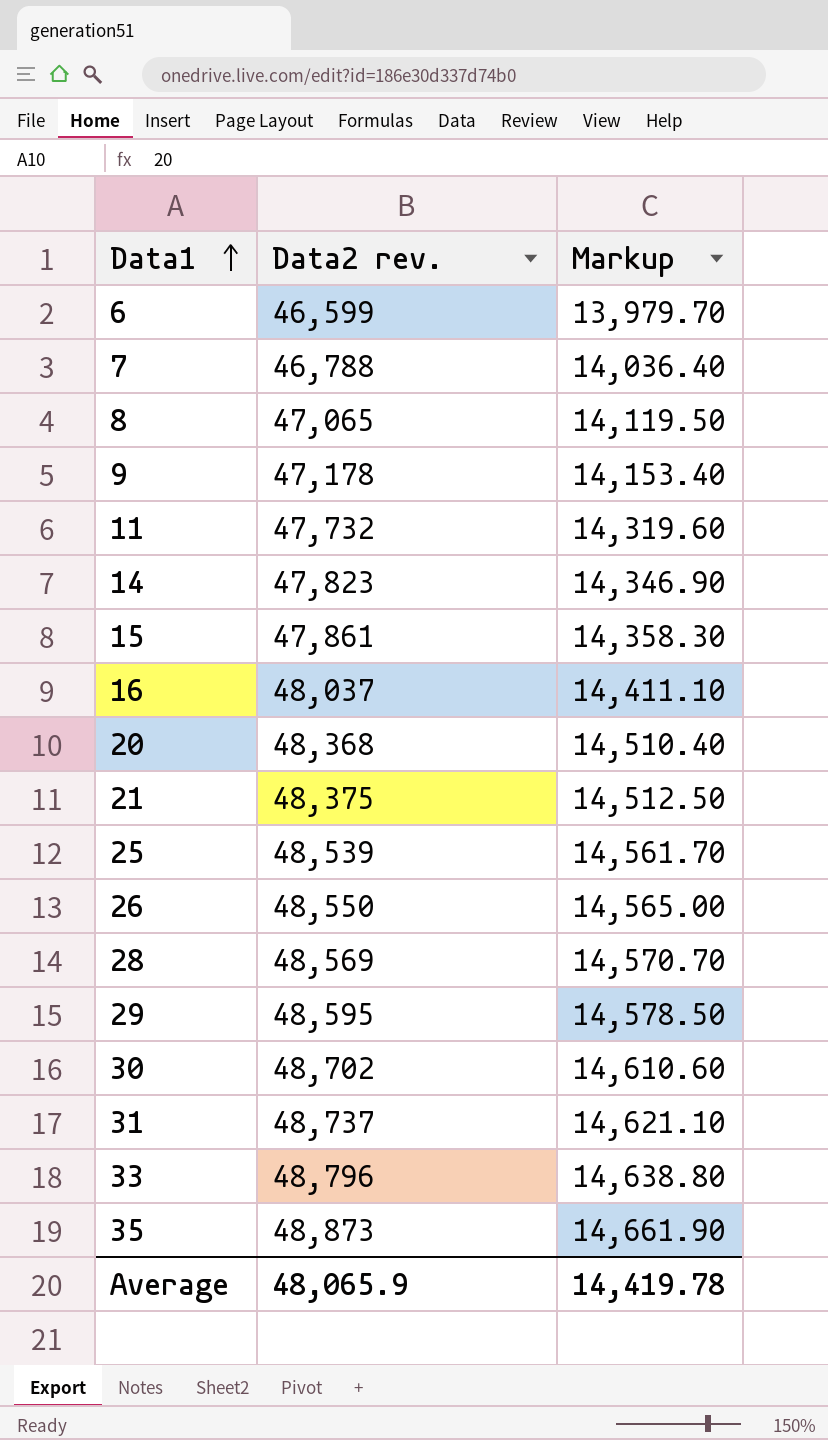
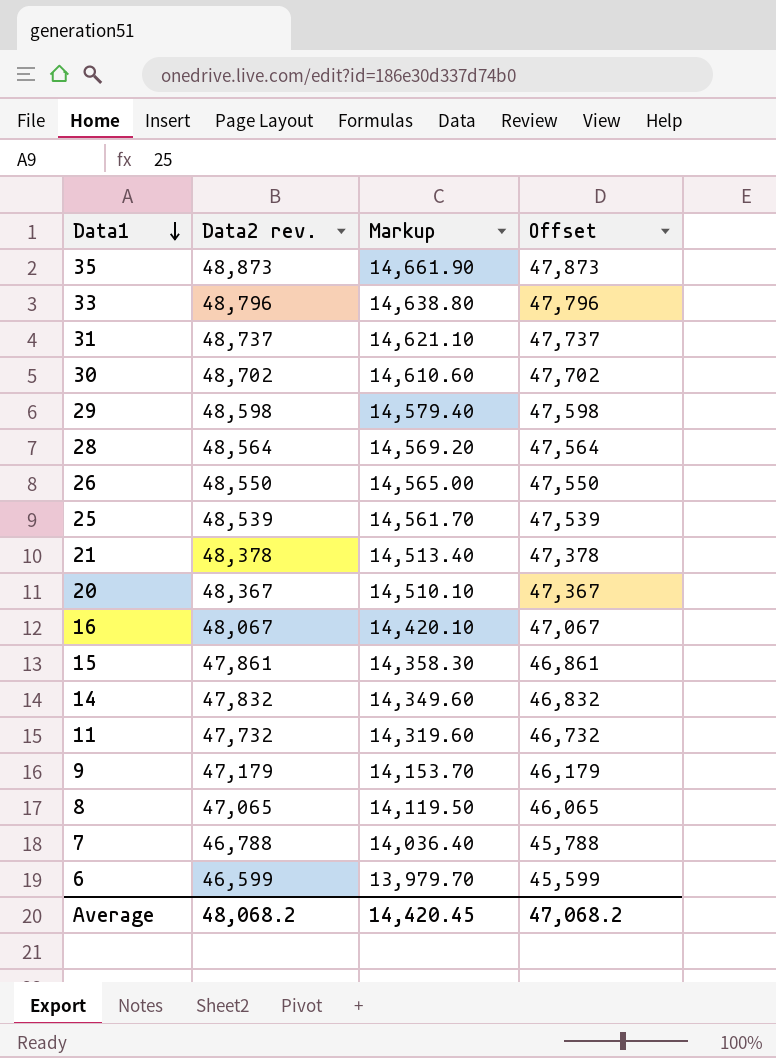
row order: Data1 ascending -> Data1 descending
column Offset | formula: none -> [Data2 rev.] - 1000
29 | Data2 rev.: 48,595 -> 48,598
29 | Markup: 14,578.50 -> 14,579.40
28 | Data2 rev.: 48,569 -> 48,564
28 | Markup: 14,570.70 -> 14,569.20
21 | Data2 rev.: 48,375 -> 48,378
21 | Markup: 14,512.50 -> 14,513.40
20 | Data2 rev.: 48,368 -> 48,367
20 | Markup: 14,510.40 -> 14,510.10
16 | Data2 rev.: 48,037 -> 48,067
16 | Markup: 14,411.10 -> 14,420.10
14 | Data2 rev.: 47,823 -> 47,832
14 | Markup: 14,346.90 -> 14,349.60
9 | Data2 rev.: 47,178 -> 47,179
9 | Markup: 14,153.40 -> 14,153.70
Average | Data2 rev.: 48,065.9 -> 48,068.2
Average | Markup: 14,419.78 -> 14,420.45

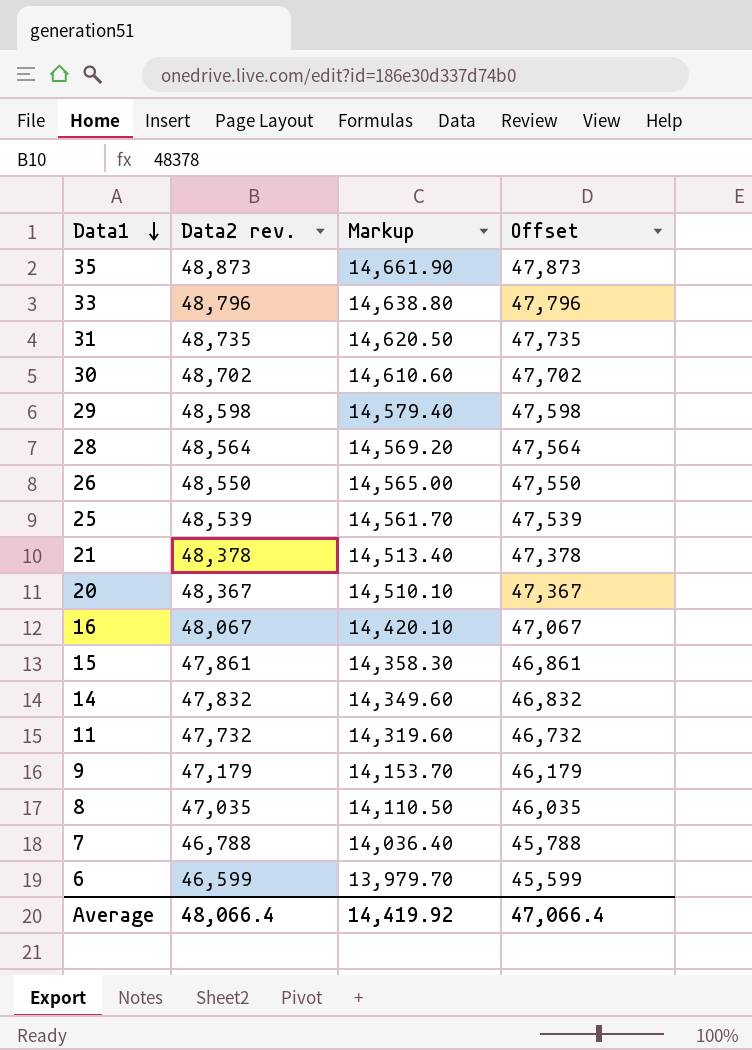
31 | Data2 rev.: 48,737 -> 48,735
31 | Markup: 14,621.10 -> 14,620.50
31 | Offset: 47,737 -> 47,735
8 | Data2 rev.: 47,065 -> 47,035
8 | Markup: 14,119.50 -> 14,110.50
8 | Offset: 46,065 -> 46,035
Average | Data2 rev.: 48,068.2 -> 48,066.4
Average | Markup: 14,420.45 -> 14,419.92
Average | Offset: 47,068.2 -> 47,066.4

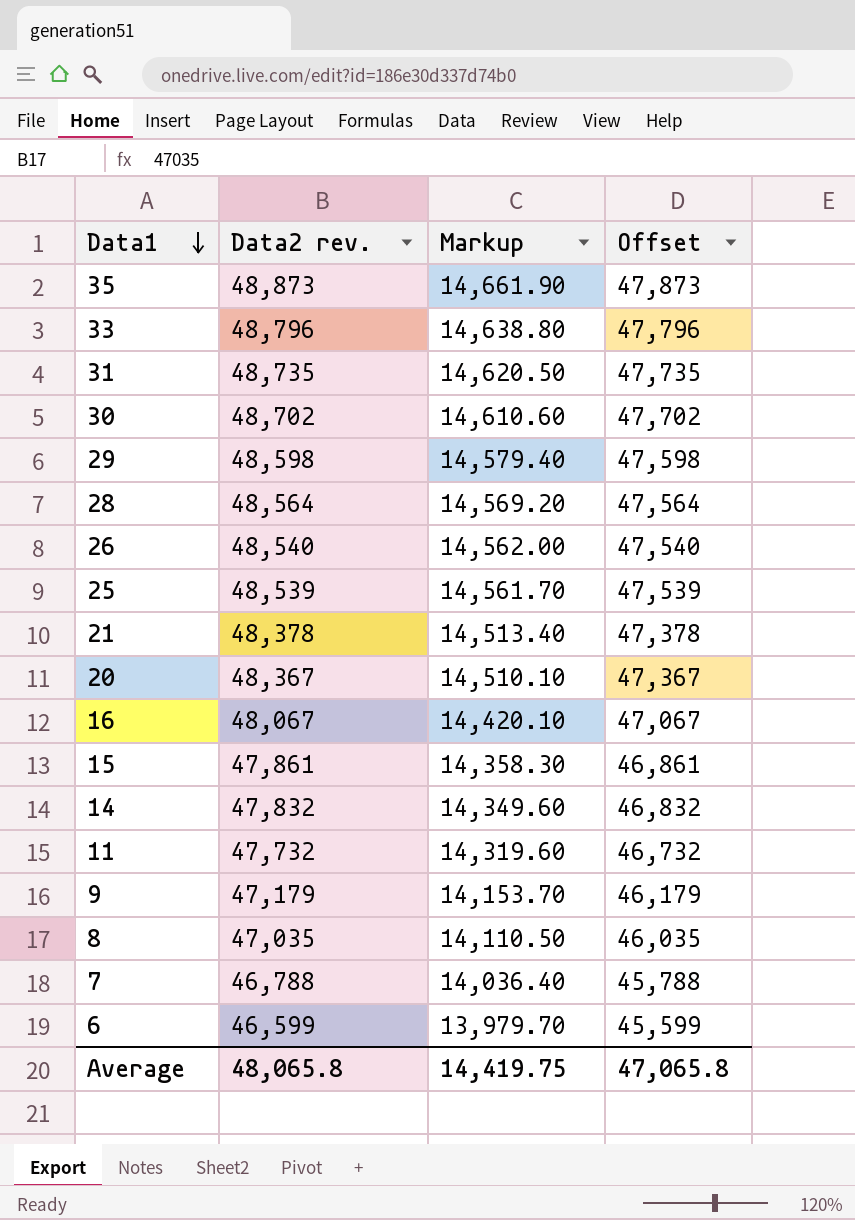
26 | Data2 rev.: 48,550 -> 48,540
26 | Markup: 14,565.00 -> 14,562.00
26 | Offset: 47,550 -> 47,540
Average | Data2 rev.: 48,066.4 -> 48,065.8
Average | Markup: 14,419.92 -> 14,419.75
Average | Offset: 47,066.4 -> 47,065.8

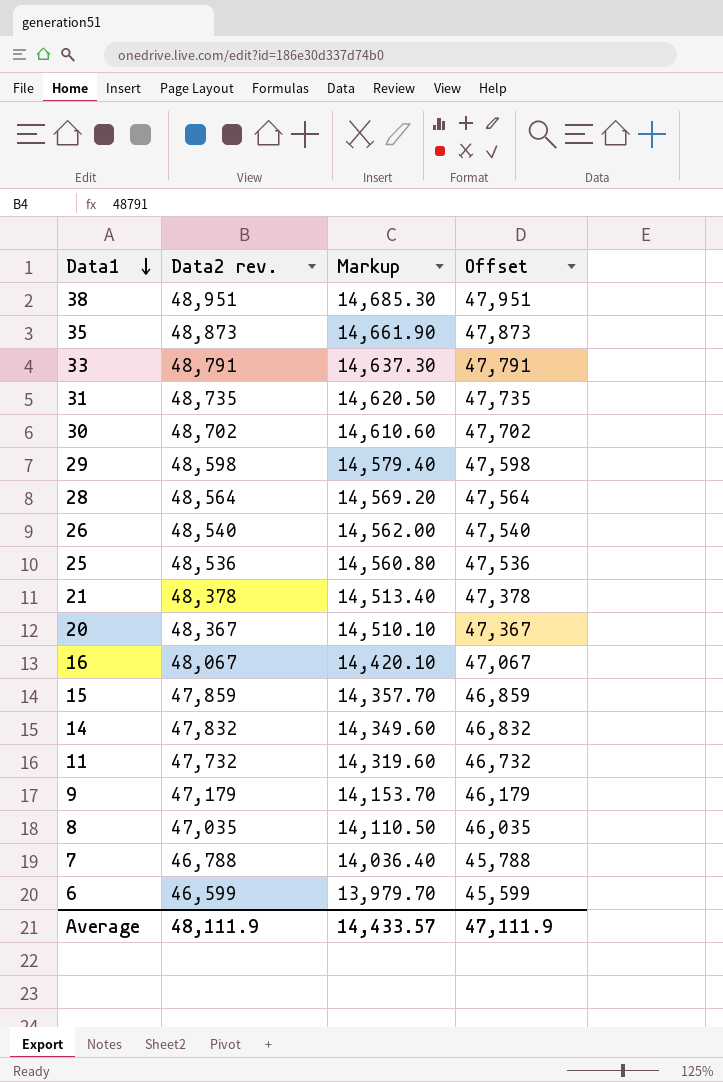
row 38: none -> 48,951 | 14,685.30 | 47,951
33 | Data2 rev.: 48,796 -> 48,791
33 | Markup: 14,638.80 -> 14,637.30
33 | Offset: 47,796 -> 47,791
25 | Data2 rev.: 48,539 -> 48,536
25 | Markup: 14,561.70 -> 14,560.80
25 | Offset: 47,539 -> 47,536
15 | Data2 rev.: 47,861 -> 47,859
15 | Markup: 14,358.30 -> 14,357.70
15 | Offset: 46,861 -> 46,859
Average | Data2 rev.: 48,065.8 -> 48,111.9
Average | Markup: 14,419.75 -> 14,433.57
Average | Offset: 47,065.8 -> 47,111.9

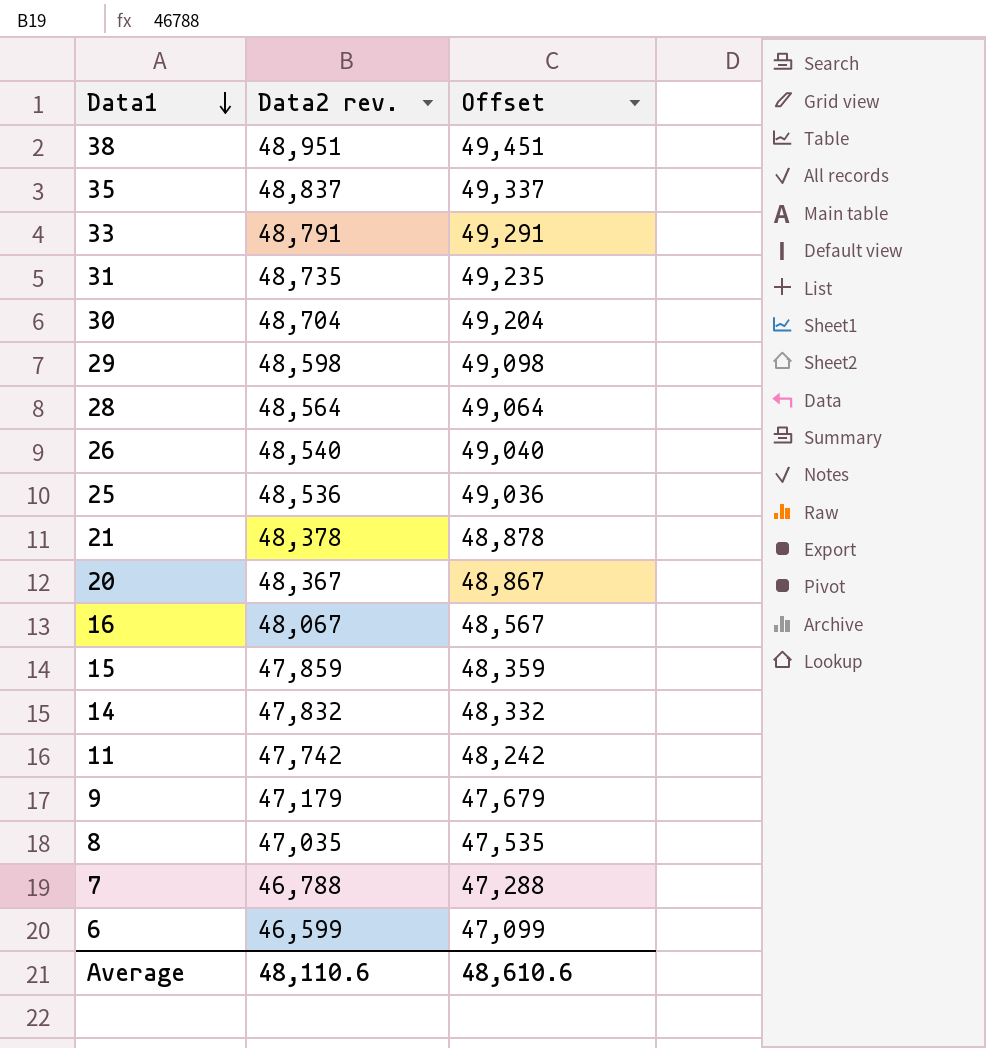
column Markup | formula: [Data2 rev.] * 0.3 -> none
column Offset | formula: [Data2 rev.] - 1000 -> [Data2 rev.] + 500
35 | Data2 rev.: 48,873 -> 48,837
30 | Data2 rev.: 48,702 -> 48,704
11 | Data2 rev.: 47,732 -> 47,742
Average | Data2 rev.: 48,111.9 -> 48,110.6
Average | Offset: 47,111.9 -> 48,610.6

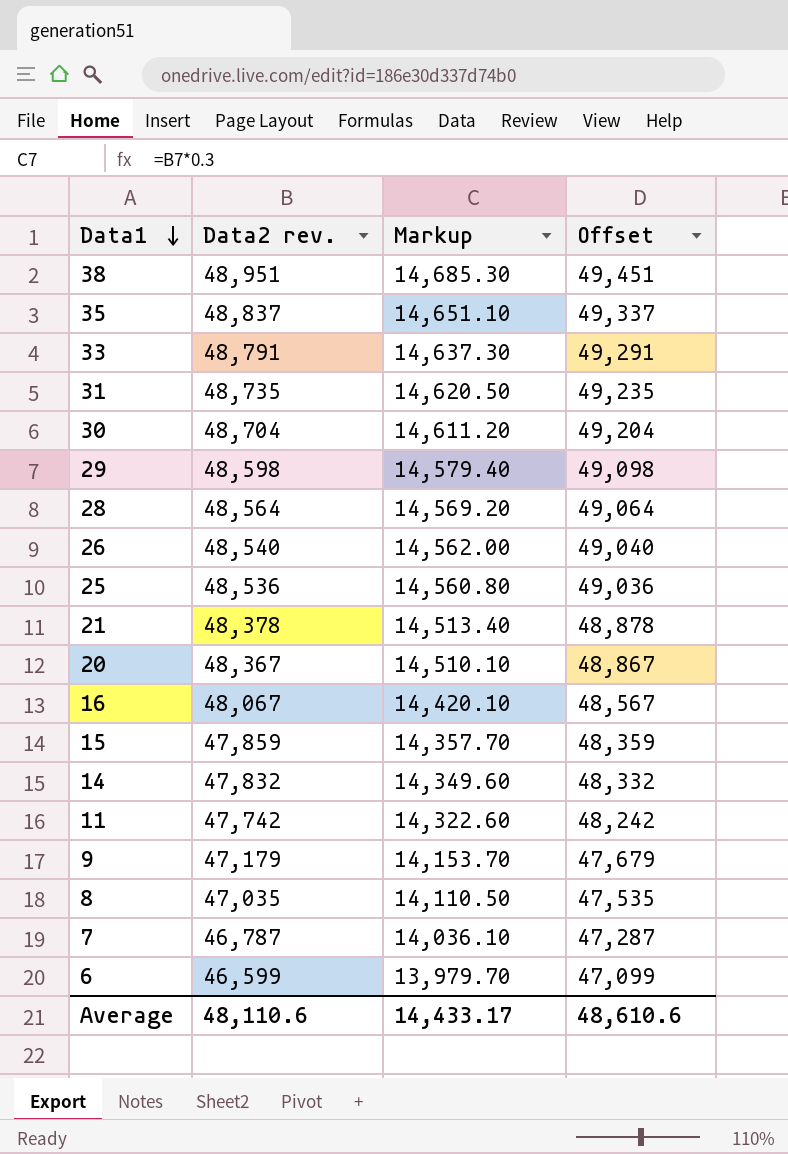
column Markup | formula: none -> [Data2 rev.] * 0.3
7 | Data2 rev.: 46,788 -> 46,787
7 | Offset: 47,288 -> 47,287

